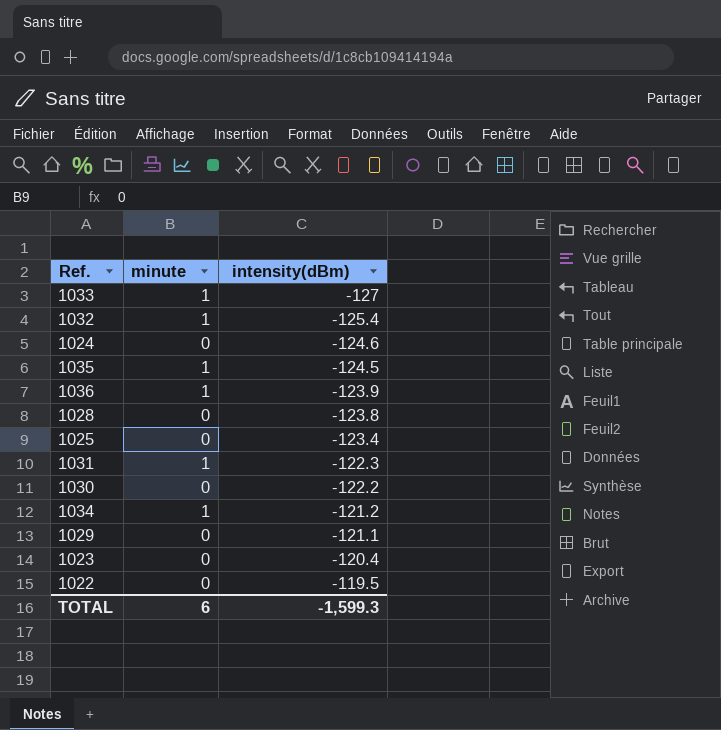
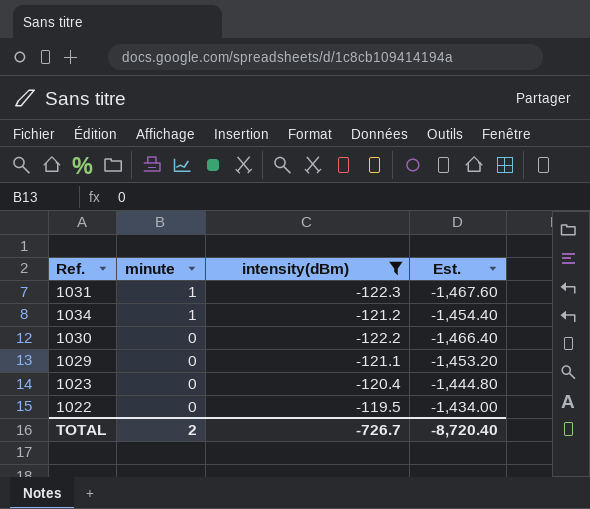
filter: none -> intensity(dBm) >= -122.3
row order: intensity(dBm) ascending -> minute descending
column Est. | formula: none -> [intensity(dBm)] * 12
TOTAL | minute: 6 -> 2
TOTAL | intensity(dBm): -1,599.3 -> -726.7

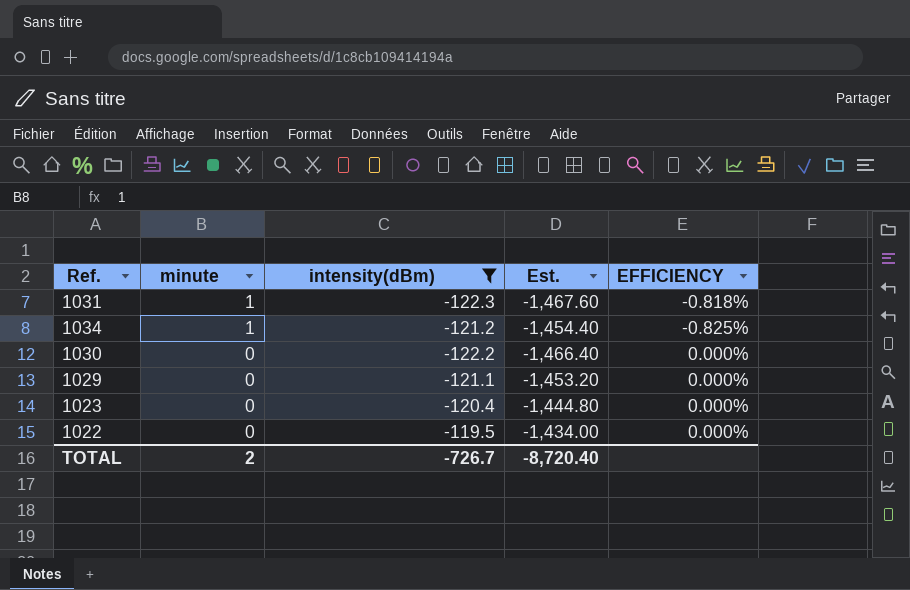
column EFFICIENCY | formula: none -> [minute] / [intensity(dBm)]

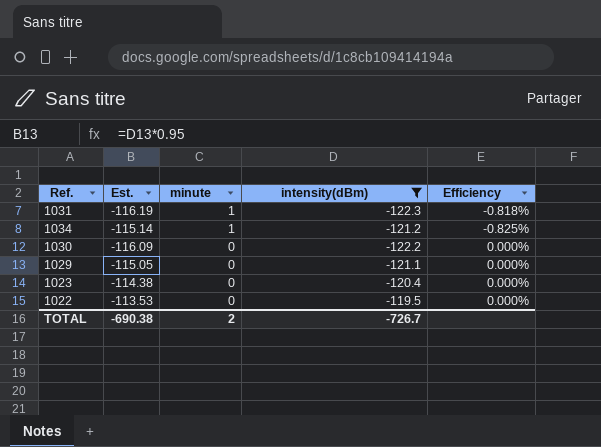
column Est. | formula: [intensity(dBm)] * 12 -> [intensity(dBm)] * 0.95
column Est. | position: 4 -> 2
column name: EFFICIENCY -> Efficiency
TOTAL | Est.: -8,720.40 -> -690.38

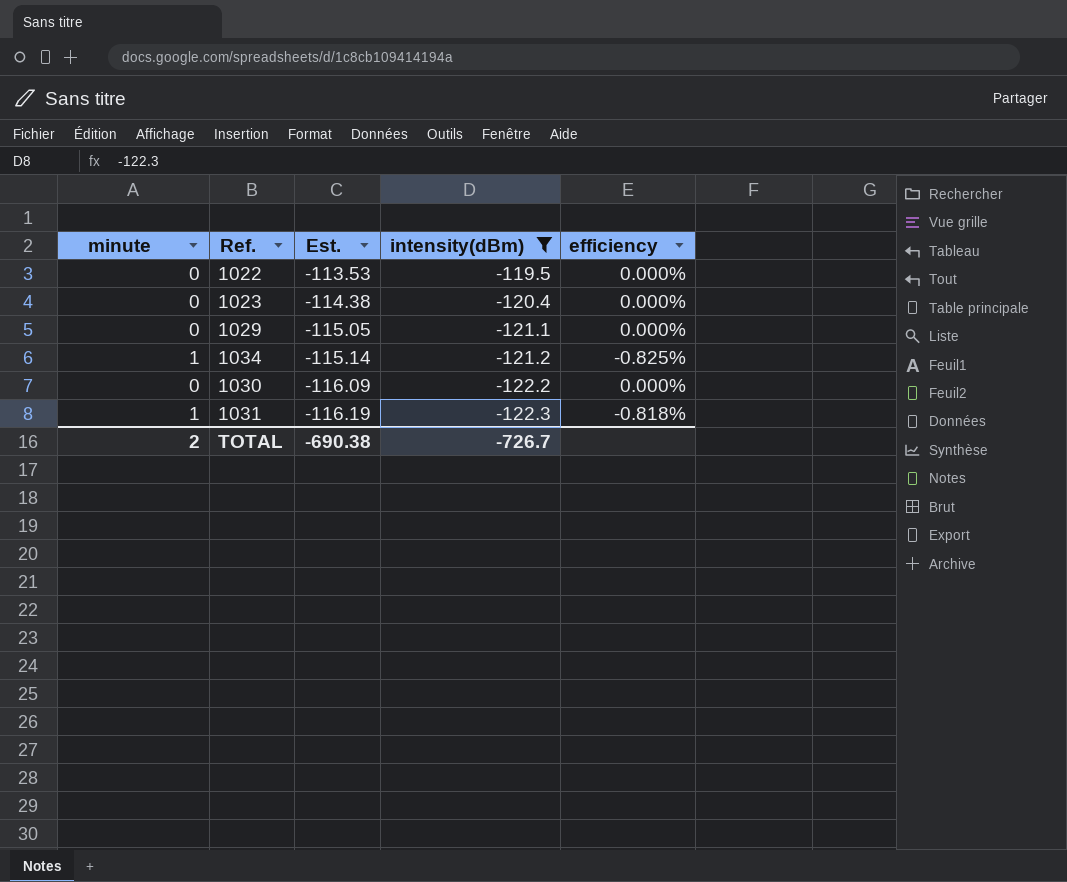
row order: minute descending -> Est. descending
column minute | position: 3 -> 1
column name: Efficiency -> efficiency

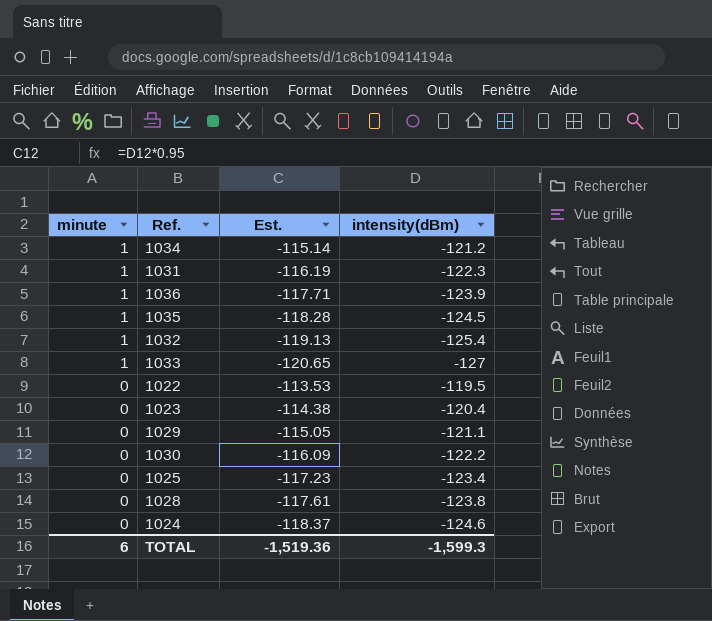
filter: intensity(dBm) >= -122.3 -> none
row order: Est. descending -> minute descending
column efficiency | formula: [minute] / [intensity(dBm)] -> none
TOTAL | minute: 2 -> 6
TOTAL | Est.: -690.38 -> -1,519.36
TOTAL | intensity(dBm): -726.7 -> -1,599.3

